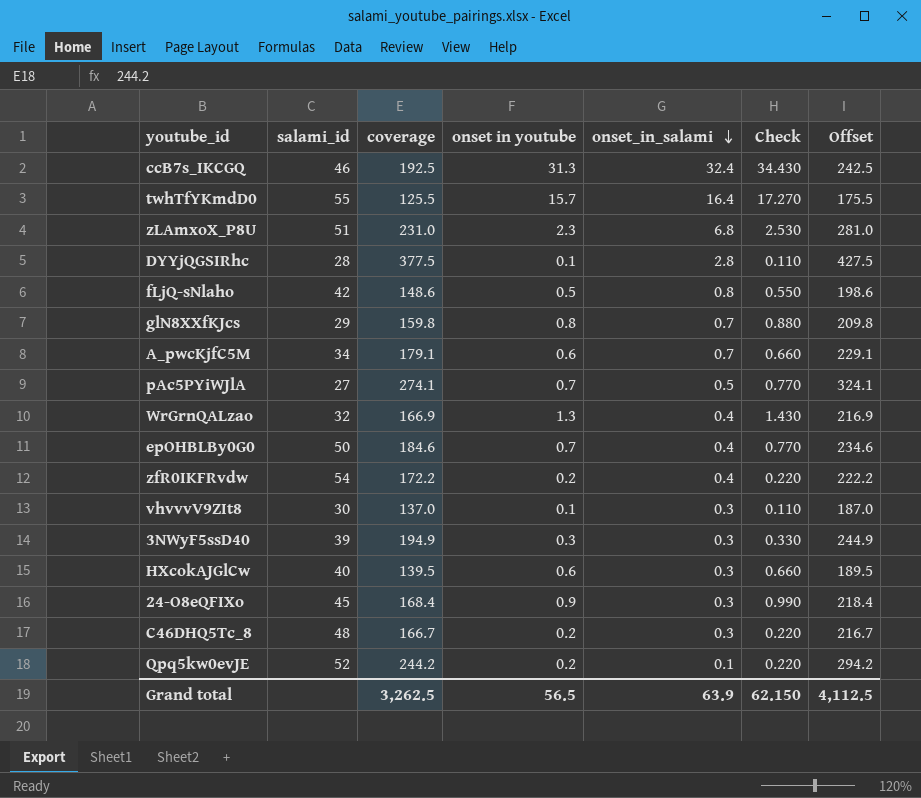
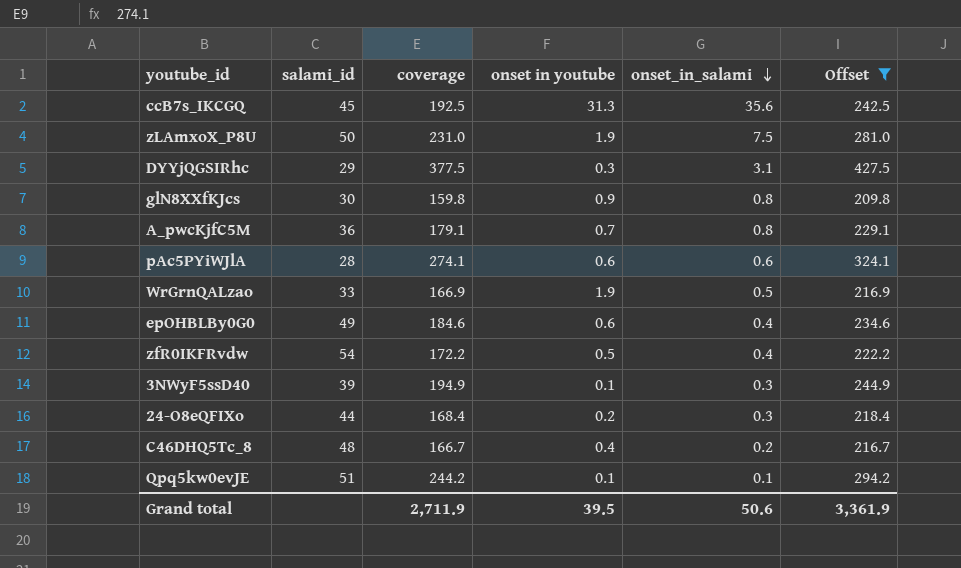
filter: none -> Offset >= 209.8
column Check | formula: [onset in youtube] * 1.1 -> none
ccB7s_IKCGQ | salami_id: 46 -> 45
ccB7s_IKCGQ | onset_in_salami: 32.4 -> 35.6
zLAmxoX_P8U | salami_id: 51 -> 50
zLAmxoX_P8U | onset in youtube: 2.3 -> 1.9
zLAmxoX_P8U | onset_in_salami: 6.8 -> 7.5
DYYjQGSIRhc | salami_id: 28 -> 29
DYYjQGSIRhc | onset in youtube: 0.1 -> 0.3
DYYjQGSIRhc | onset_in_salami: 2.8 -> 3.1
glN8XXfKJcs | salami_id: 29 -> 30
glN8XXfKJcs | onset in youtube: 0.8 -> 0.9
glN8XXfKJcs | onset_in_salami: 0.7 -> 0.8
A_pwcKjfC5M | salami_id: 34 -> 36
A_pwcKjfC5M | onset in youtube: 0.6 -> 0.7
A_pwcKjfC5M | onset_in_salami: 0.7 -> 0.8
pAc5PYiWJlA | salami_id: 27 -> 28
pAc5PYiWJlA | onset in youtube: 0.7 -> 0.6
pAc5PYiWJlA | onset_in_salami: 0.5 -> 0.6
WrGrnQALzao | salami_id: 32 -> 33
WrGrnQALzao | onset in youtube: 1.3 -> 1.9
WrGrnQALzao | onset_in_salami: 0.4 -> 0.5
epOHBLBy0G0 | salami_id: 50 -> 49
epOHBLBy0G0 | onset in youtube: 0.7 -> 0.6
zfR0IKFRvdw | onset in youtube: 0.2 -> 0.5
3NWyF5ssD40 | onset in youtube: 0.3 -> 0.1
24-O8eQFIXo | salami_id: 45 -> 44
24-O8eQFIXo | onset in youtube: 0.9 -> 0.2
C46DHQ5Tc_8 | onset in youtube: 0.2 -> 0.4
C46DHQ5Tc_8 | onset_in_salami: 0.3 -> 0.2
Qpq5kw0evJE | salami_id: 52 -> 51
Qpq5kw0evJE | onset in youtube: 0.2 -> 0.1
Grand total | coverage: 3,262.5 -> 2,711.9
Grand total | onset in youtube: 56.5 -> 39.5
Grand total | onset_in_salami: 63.9 -> 50.6
Grand total | Offset: 4,112.5 -> 3,361.9

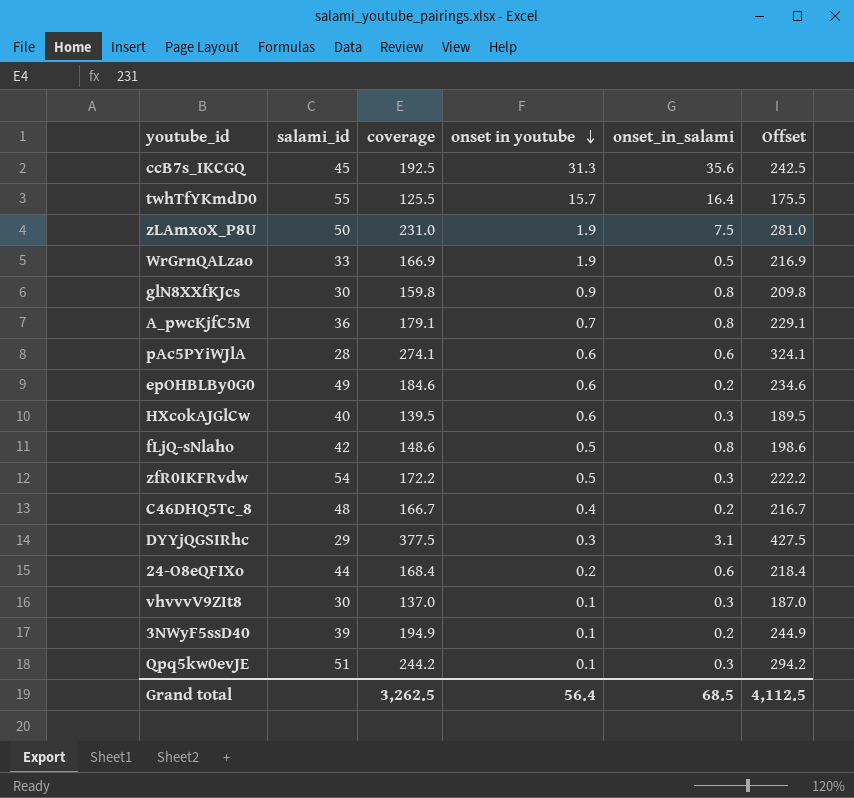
filter: Offset >= 209.8 -> none
row order: onset_in_salami descending -> onset in youtube descending
epOHBLBy0G0 | onset_in_salami: 0.4 -> 0.2
zfR0IKFRvdw | onset_in_salami: 0.4 -> 0.3
24-O8eQFIXo | onset_in_salami: 0.3 -> 0.6
3NWyF5ssD40 | onset_in_salami: 0.3 -> 0.2
Qpq5kw0evJE | onset_in_salami: 0.1 -> 0.3
Grand total | coverage: 2,711.9 -> 3,262.5
Grand total | onset in youtube: 39.5 -> 56.4
Grand total | onset_in_salami: 50.6 -> 68.5
Grand total | Offset: 3,361.9 -> 4,112.5

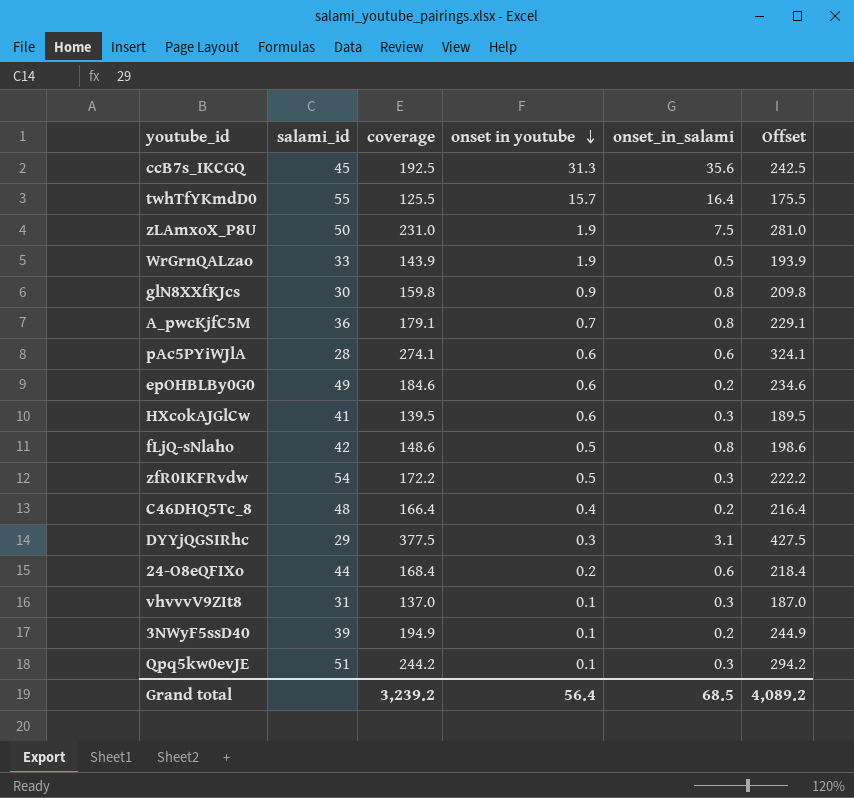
WrGrnQALzao | coverage: 166.9 -> 143.9
WrGrnQALzao | Offset: 216.9 -> 193.9
HXcokAJGlCw | salami_id: 40 -> 41
C46DHQ5Tc_8 | coverage: 166.7 -> 166.4
C46DHQ5Tc_8 | Offset: 216.7 -> 216.4
vhvvvV9ZIt8 | salami_id: 30 -> 31
Grand total | coverage: 3,262.5 -> 3,239.2
Grand total | Offset: 4,112.5 -> 4,089.2

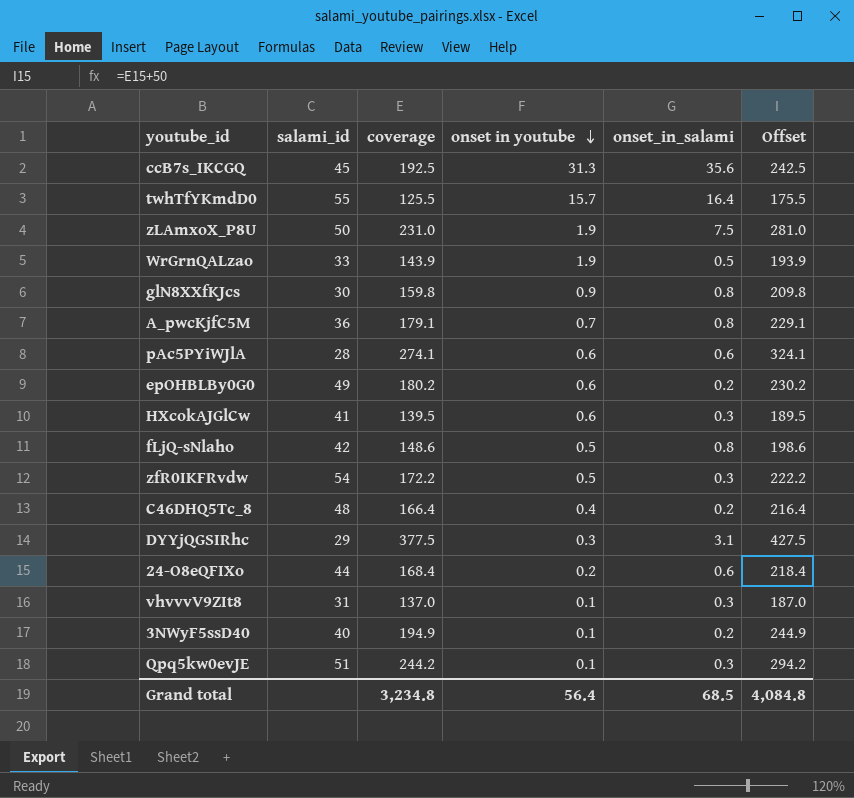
epOHBLBy0G0 | coverage: 184.6 -> 180.2
epOHBLBy0G0 | Offset: 234.6 -> 230.2
3NWyF5ssD40 | salami_id: 39 -> 40
Grand total | coverage: 3,239.2 -> 3,234.8
Grand total | Offset: 4,089.2 -> 4,084.8

